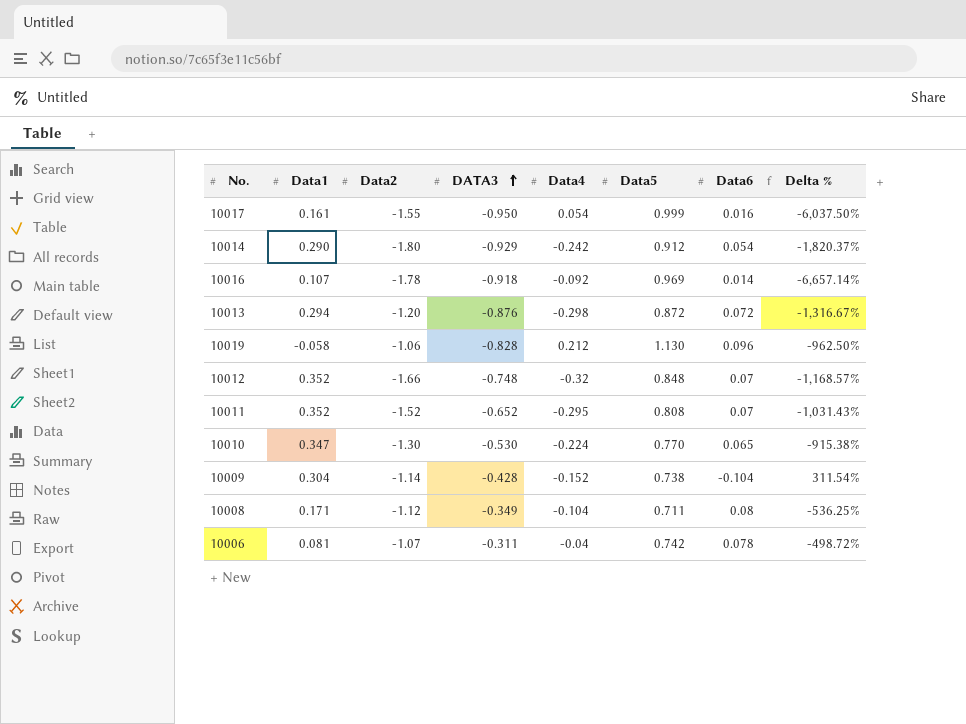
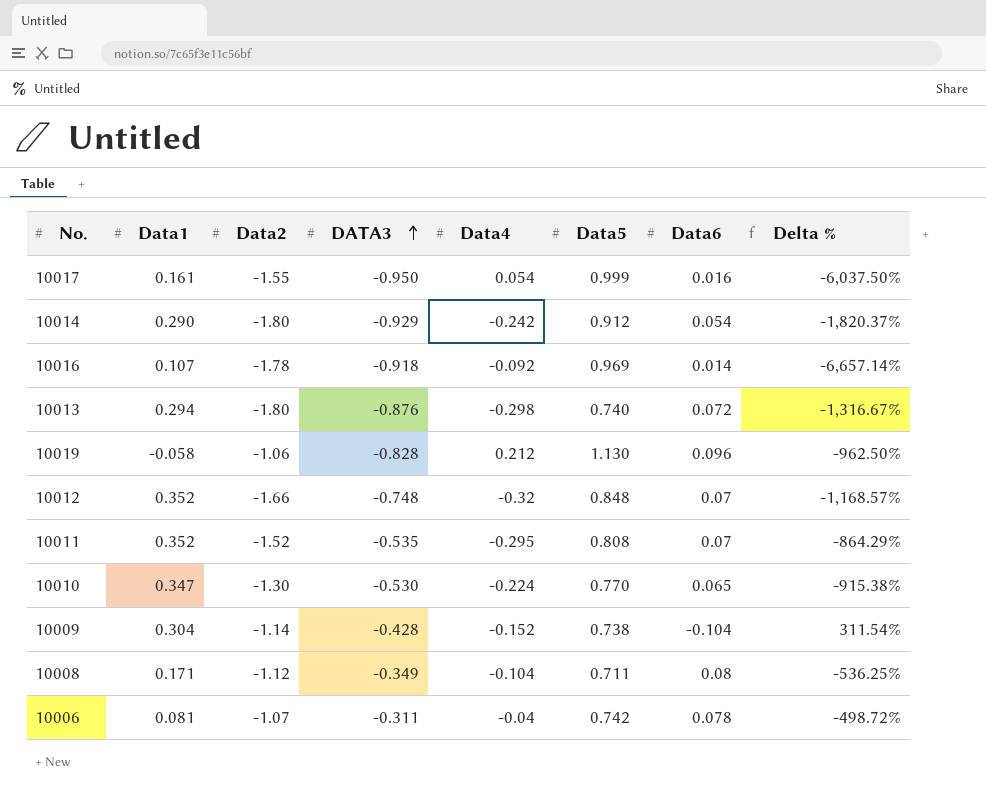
10013 | Data2: -1.20 -> -1.80
10013 | Data5: 0.872 -> 0.740
10011 | DATA3: -0.652 -> -0.535
10011 | Delta %: -1,031.43% -> -864.29%

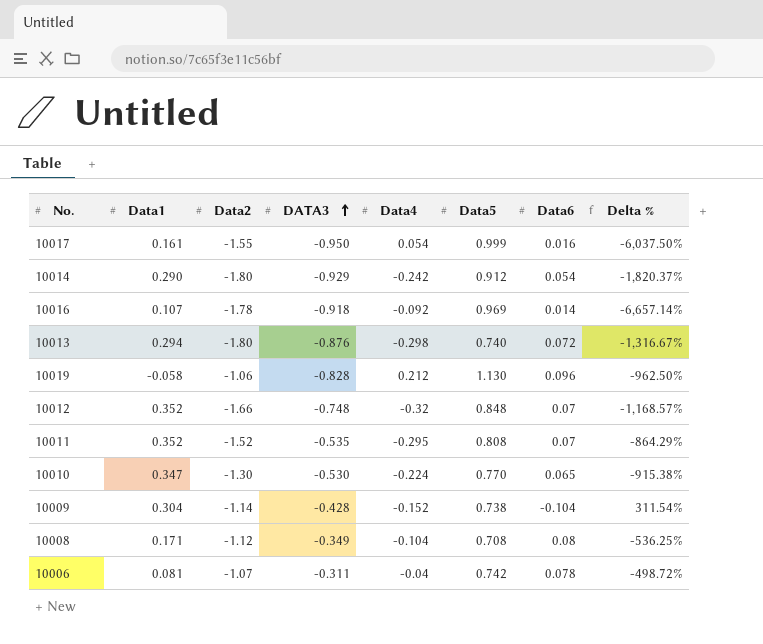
10008 | Data5: 0.711 -> 0.708

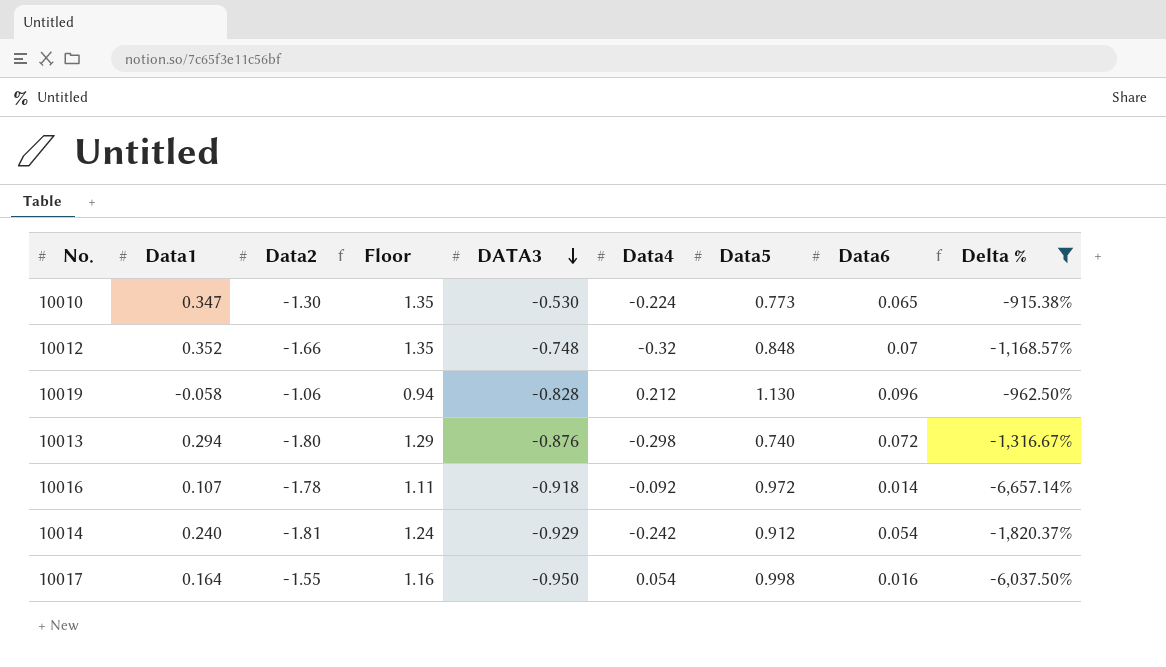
filter: none -> Delta % <= -915.38%
row order: DATA3 ascending -> DATA3 descending
column Floor | formula: none -> [Data1] + 1
10010 | Data5: 0.770 -> 0.773
10016 | Data5: 0.969 -> 0.972
10014 | Data1: 0.290 -> 0.240
10014 | Data2: -1.80 -> -1.81
10017 | Data1: 0.161 -> 0.164
10017 | Data5: 0.999 -> 0.998

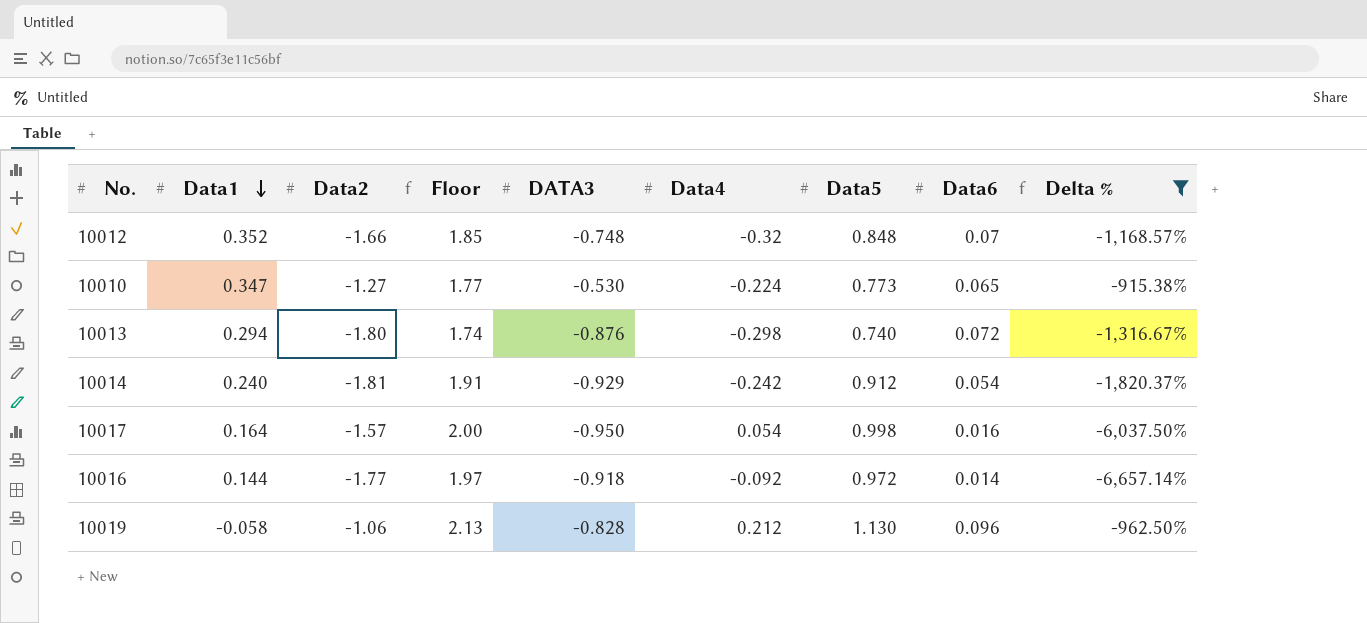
row order: DATA3 descending -> Data1 descending
column Floor | formula: [Data1] + 1 -> [Data5] + 1
10010 | Data2: -1.30 -> -1.27
10017 | Data2: -1.55 -> -1.57
10016 | Data1: 0.107 -> 0.144
10016 | Data2: -1.78 -> -1.77

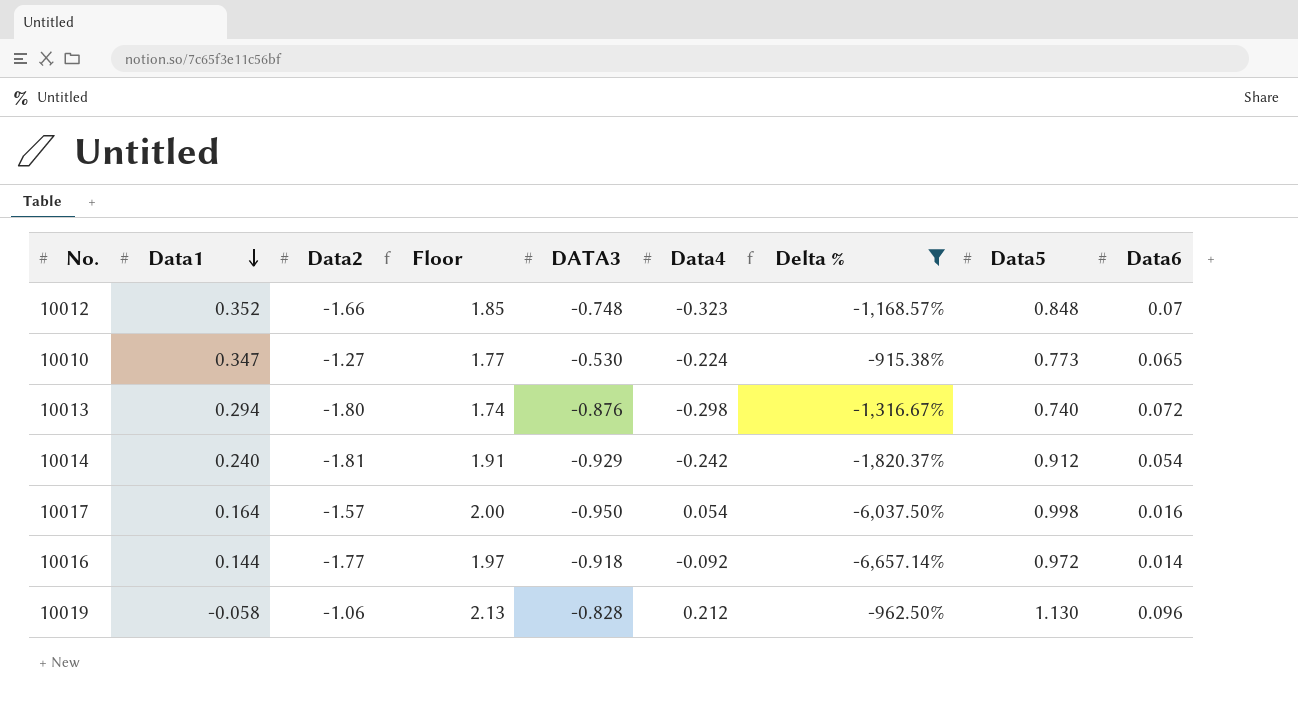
column Delta % | position: 9 -> 7
10012 | Data4: -0.32 -> -0.323

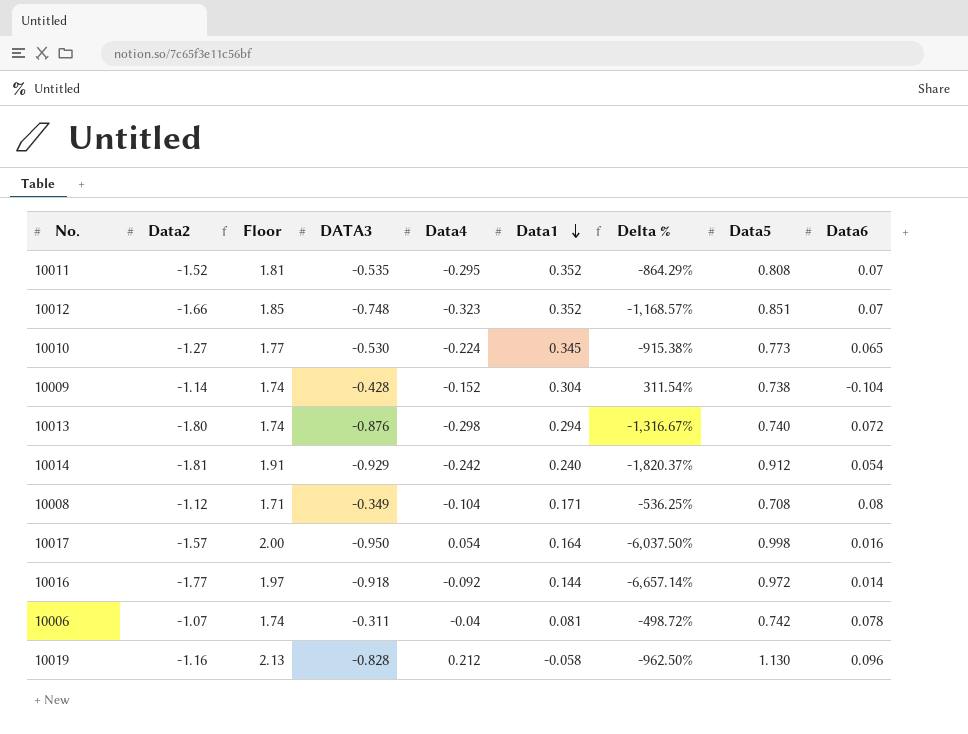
filter: Delta % <= -915.38% -> none
column Data1 | position: 2 -> 6
10012 | Data5: 0.848 -> 0.851
10010 | Data1: 0.347 -> 0.345
10019 | Data2: -1.06 -> -1.16

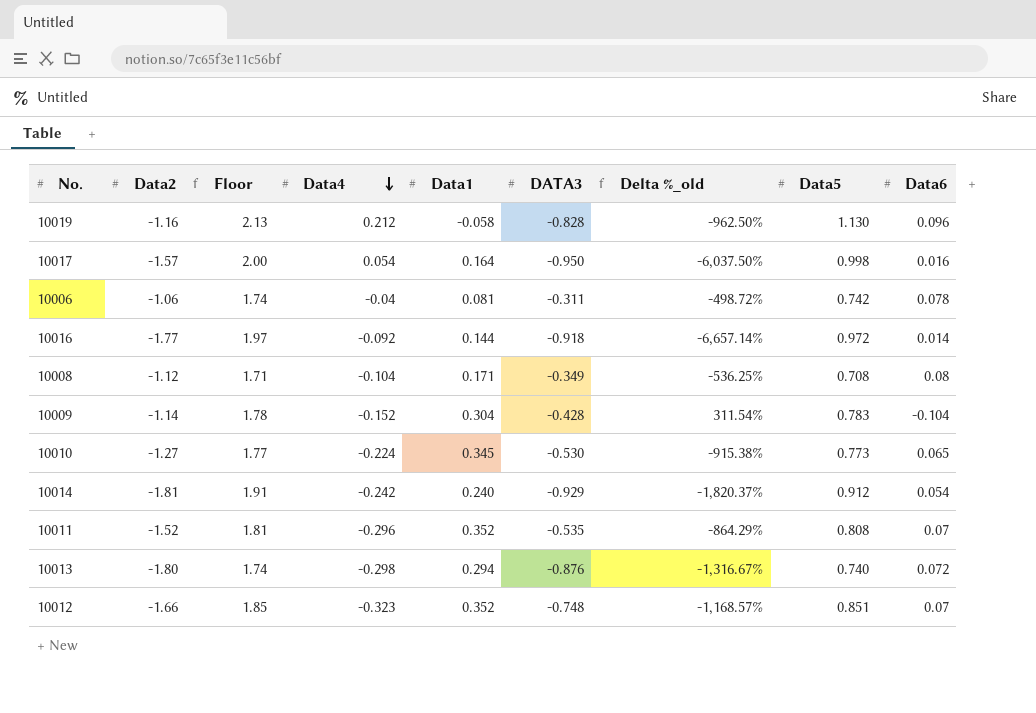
row order: Data1 descending -> Data4 descending
column DATA3 | position: 4 -> 6
column name: Delta % -> Delta %_old
10006 | Data2: -1.07 -> -1.06
10009 | Floor: 1.74 -> 1.78
10009 | Data5: 0.738 -> 0.783
10011 | Data4: -0.295 -> -0.296

